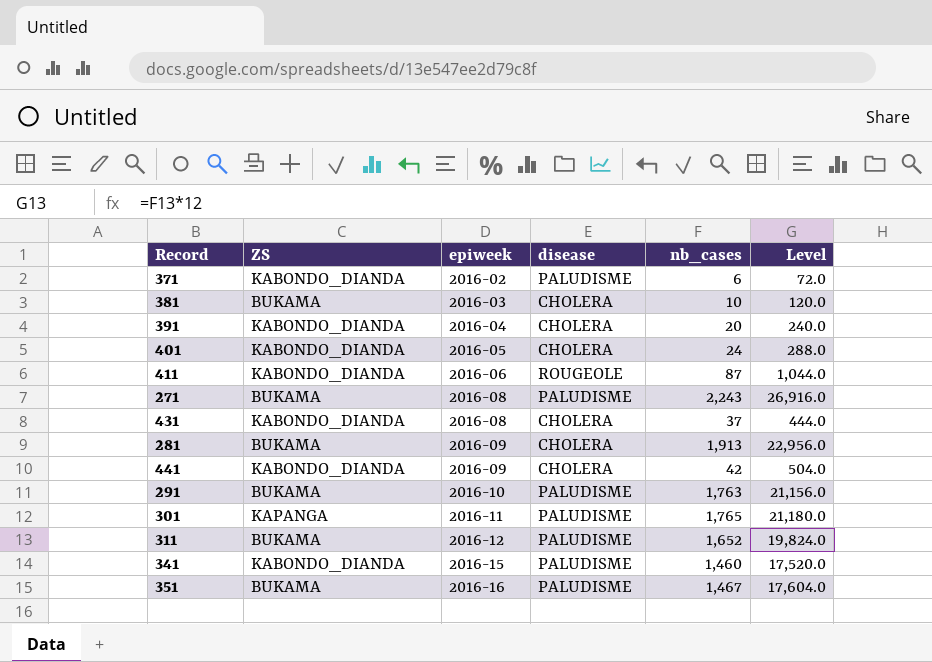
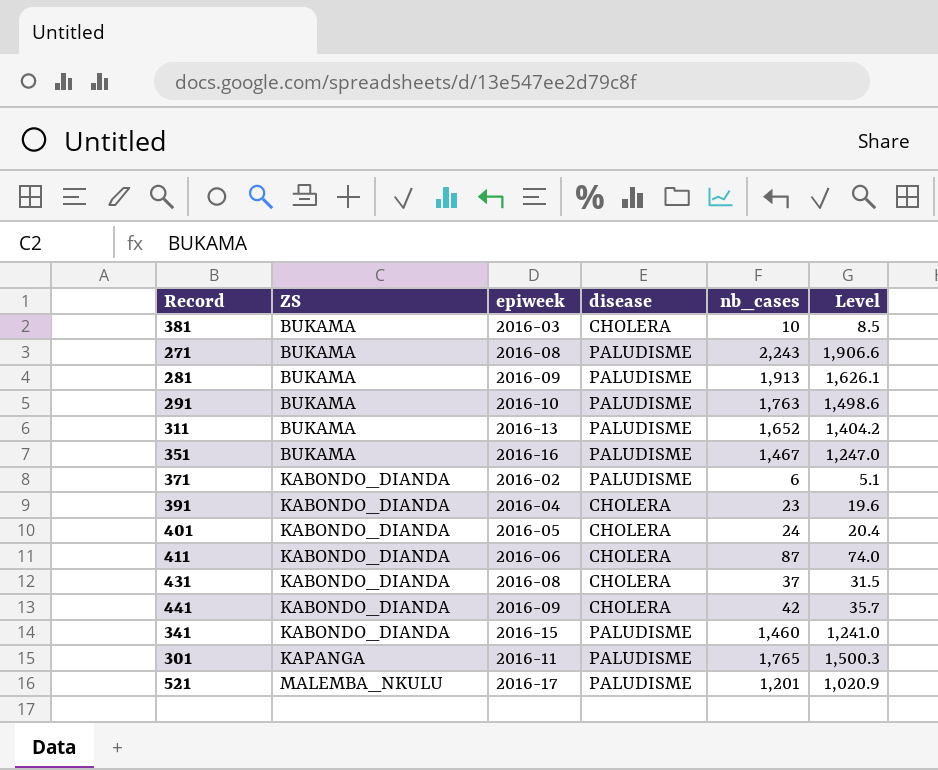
row order: epiweek ascending -> ZS ascending
column Level | formula: [nb_cases] * 12 -> [nb_cases] * 0.85
281 | disease: CHOLERA -> PALUDISME
311 | epiweek: 2016-12 -> 2016-13
391 | nb_cases: 20 -> 23
411 | disease: ROUGEOLE -> CHOLERA
row 521: none -> MALEMBA_NKULU | 2016-17 | PALUDISME | 1,201 | 1,020.9

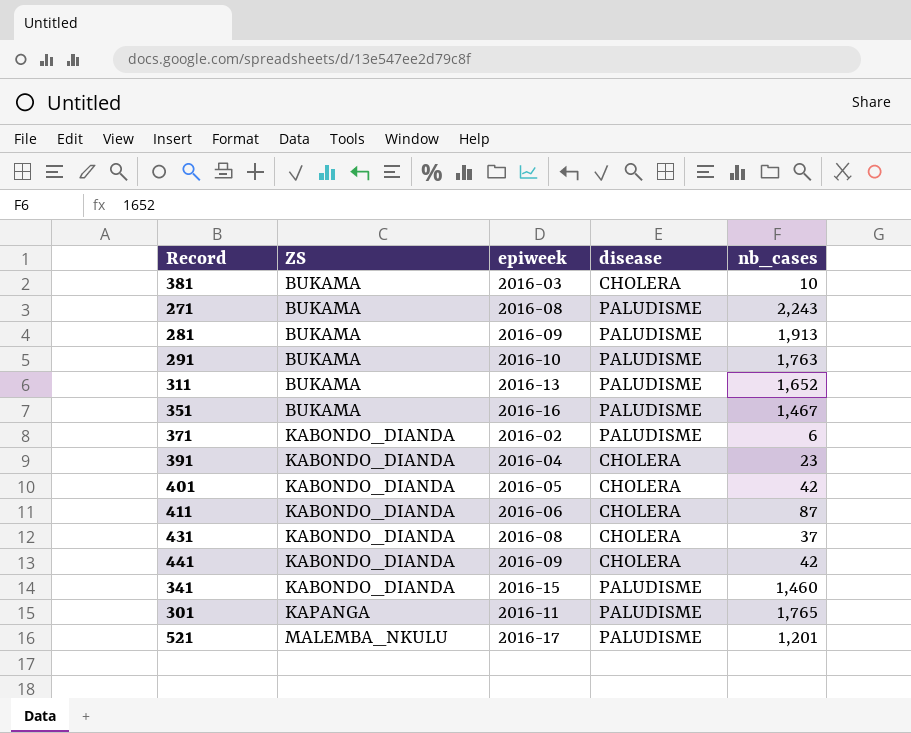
column Level | formula: [nb_cases] * 0.85 -> none
401 | nb_cases: 24 -> 42

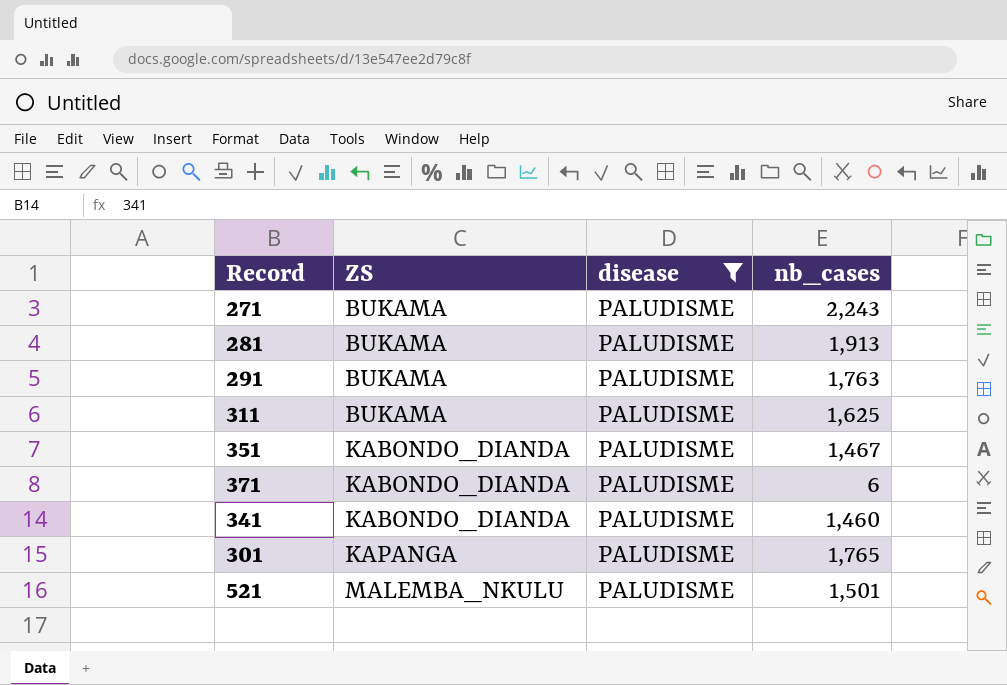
filter: none -> disease = PALUDISME
column epiweek | position: 3 -> none
311 | nb_cases: 1,652 -> 1,625
351 | ZS: BUKAMA -> KABONDO_DIANDA
521 | nb_cases: 1,201 -> 1,501

